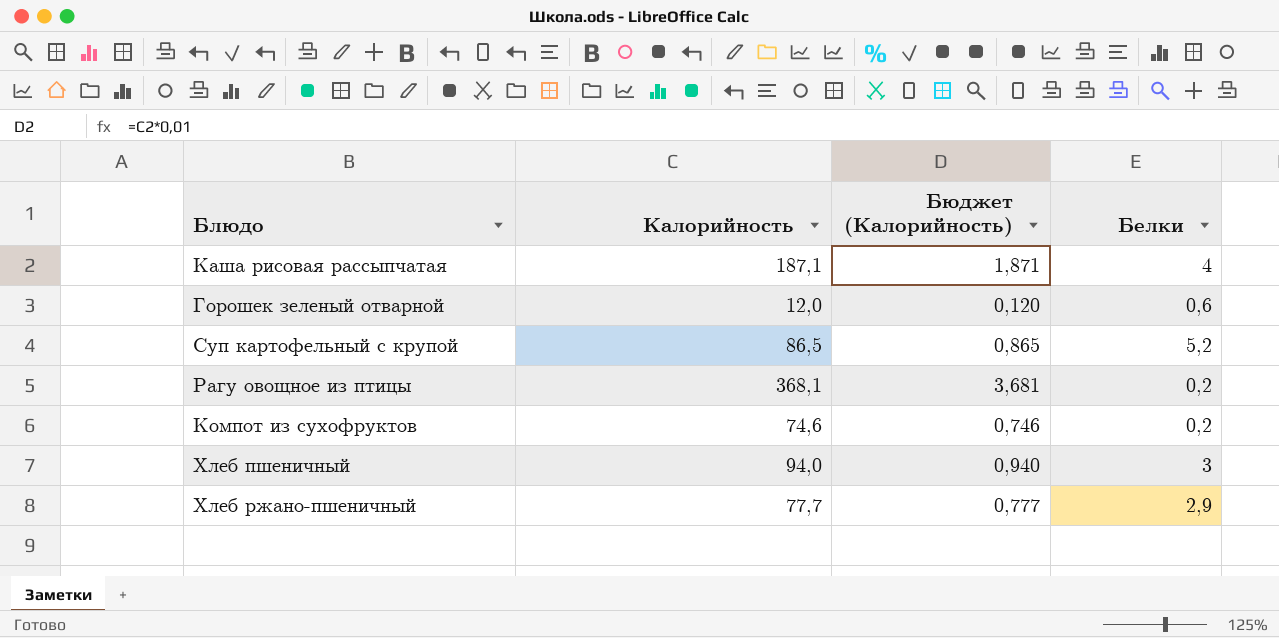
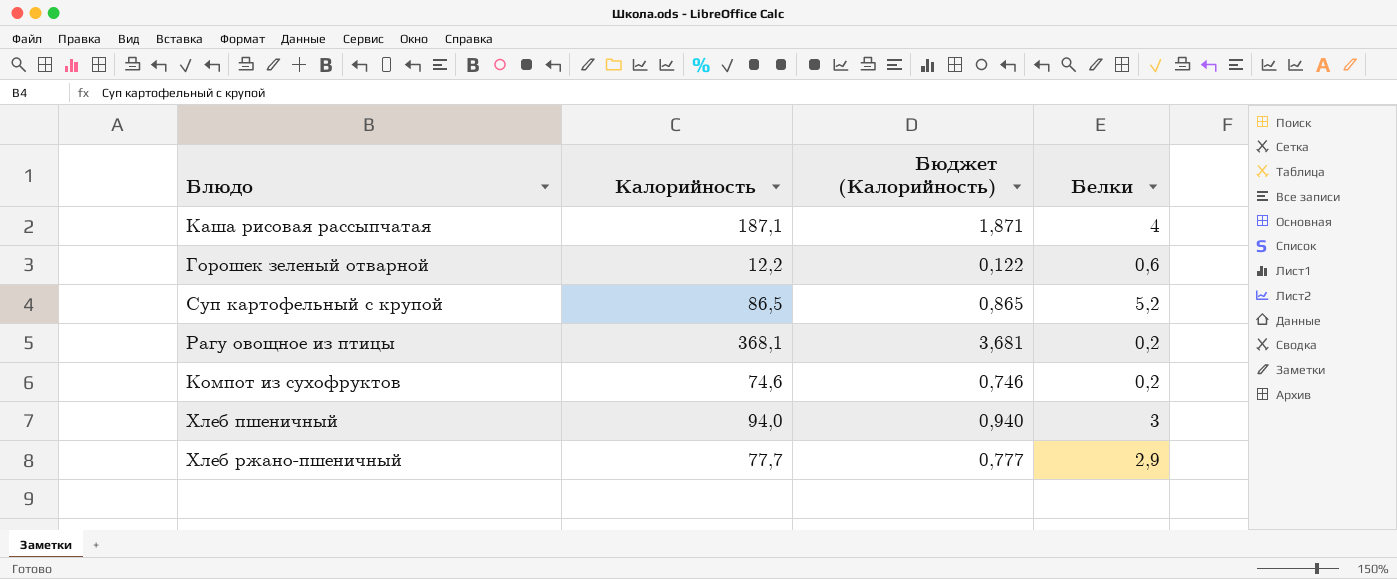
Горошек зеленый отварной | Калорийность: 12,0 -> 12,2
Горошек зеленый отварной | Бюджет (Калорийность): 0,120 -> 0,122

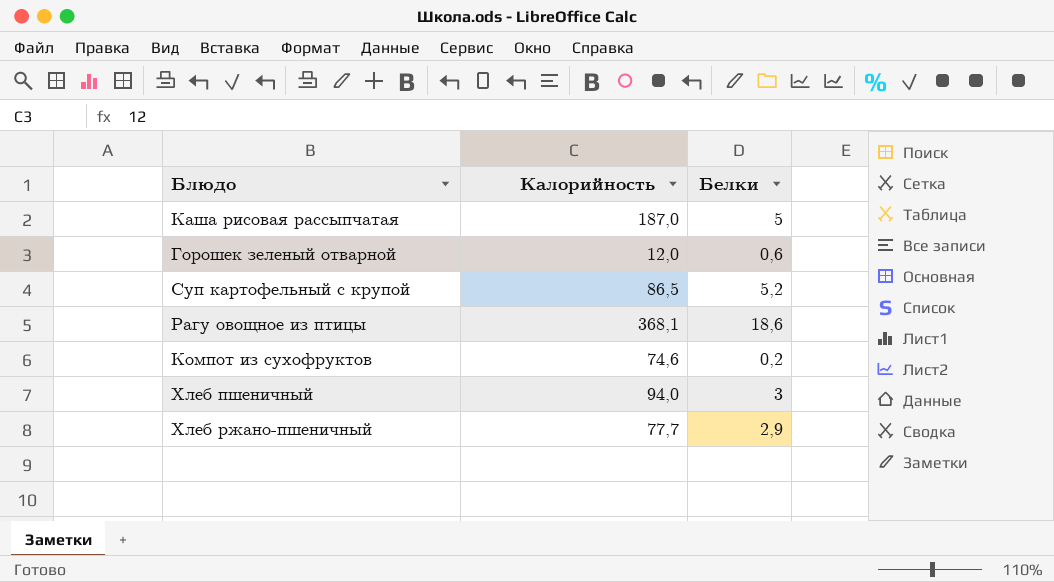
column Бюджет (Калорийность) | formula: [Калорийность] * 0,01 -> none
Каша рисовая рассыпчатая | Калорийность: 187,1 -> 187,0
Каша рисовая рассыпчатая | Белки: 4 -> 5
Горошек зеленый отварной | Калорийность: 12,2 -> 12,0
Рагу овощное из птицы | Белки: 0,2 -> 18,6

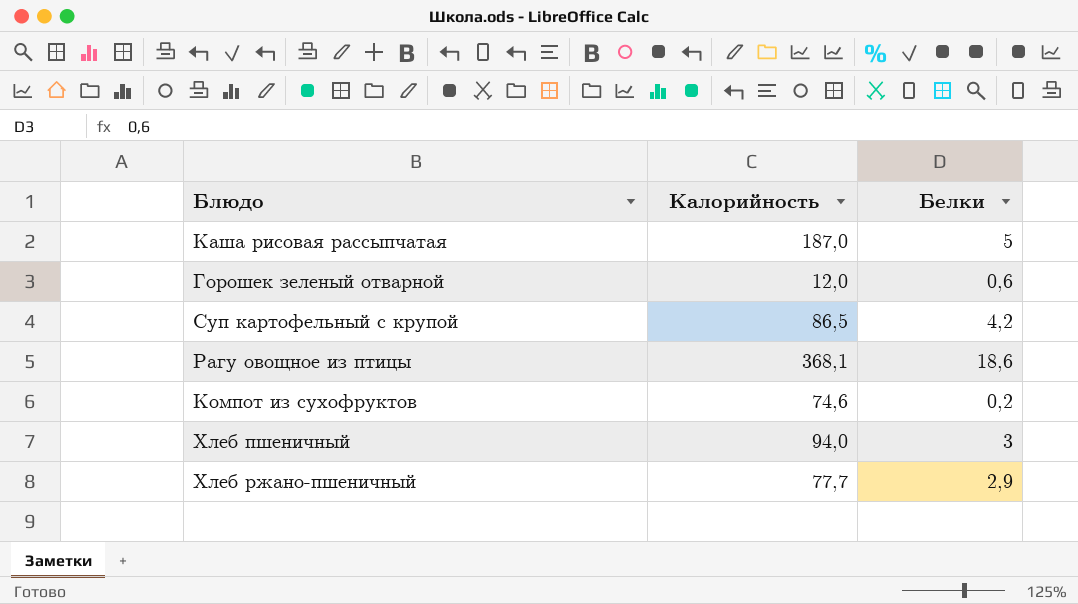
Суп картофельный с крупой | Белки: 5,2 -> 4,2

